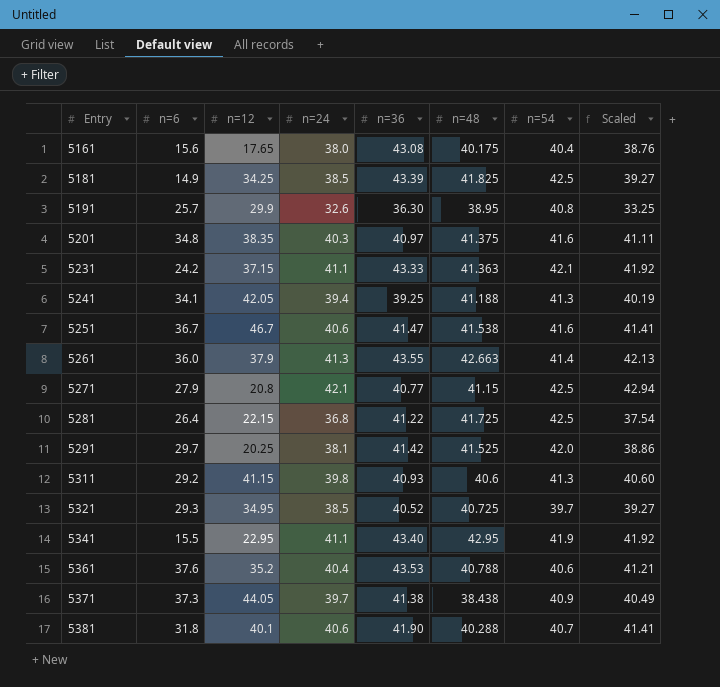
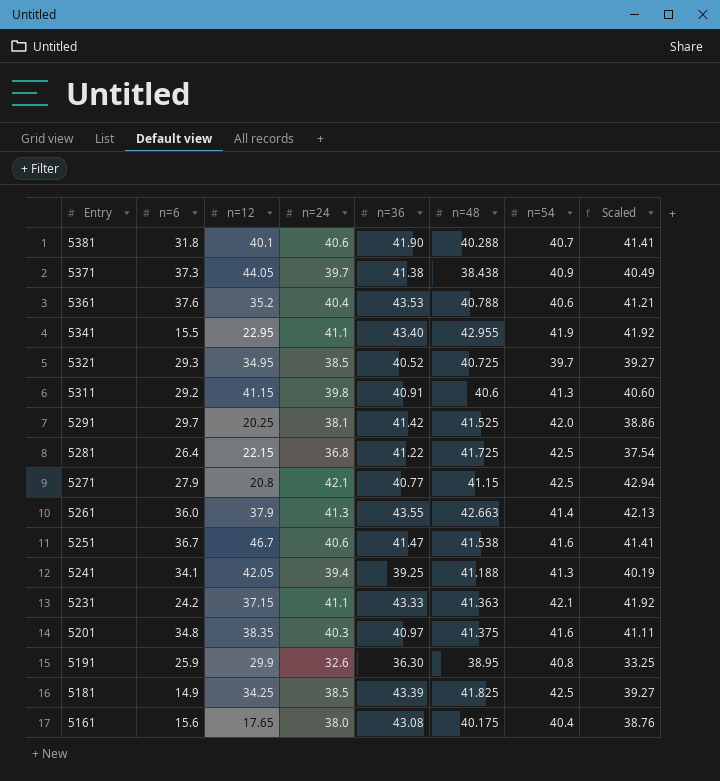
row order: Entry ascending -> Entry descending
5341 | n=48: 42.95 -> 42.955
5311 | n=36: 40.93 -> 40.91
5191 | n=6: 25.7 -> 25.9

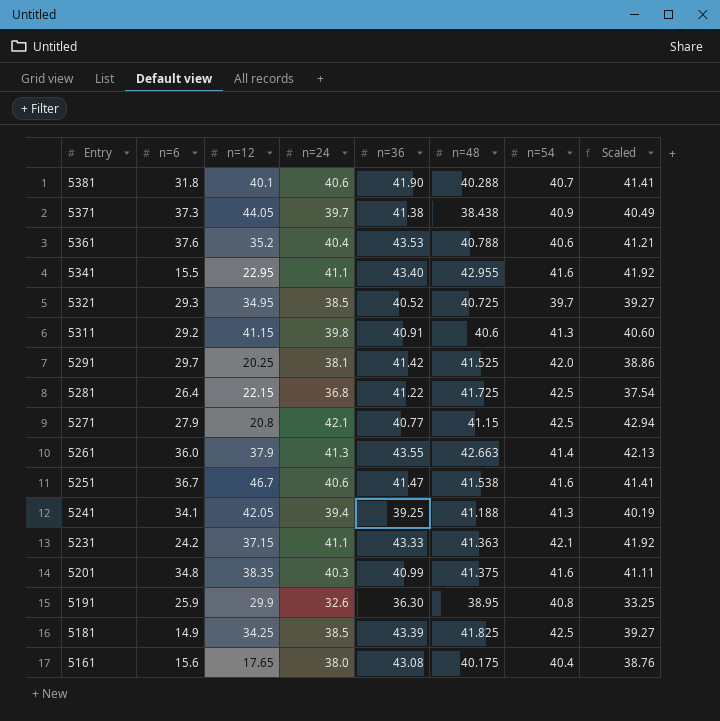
5341 | n=54: 41.9 -> 41.6
5201 | n=36: 40.97 -> 40.99

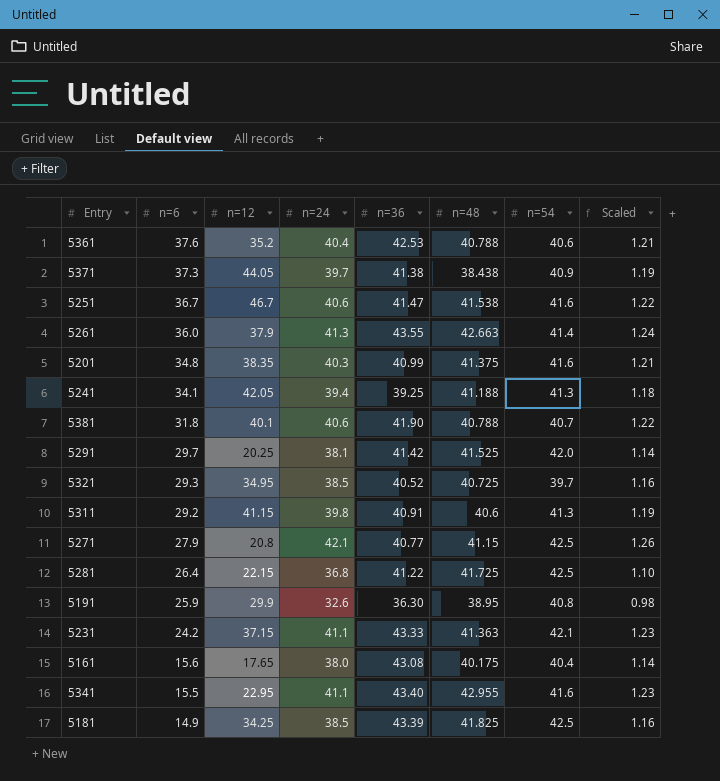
row order: Entry descending -> n=6 descending
column Scaled | formula: [n=24] * 1.02 -> [n=24] * 0.03
5361 | n=36: 43.53 -> 42.53
5381 | n=48: 40.288 -> 40.788

